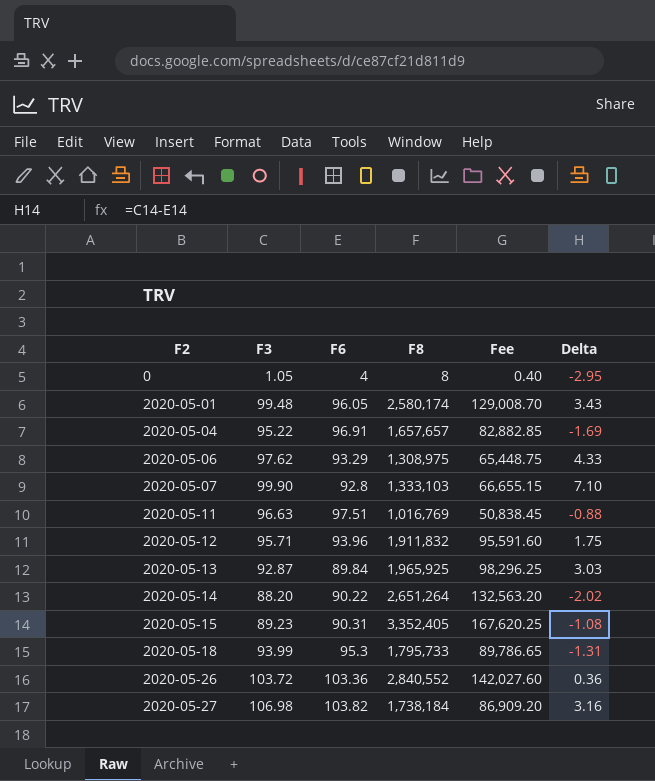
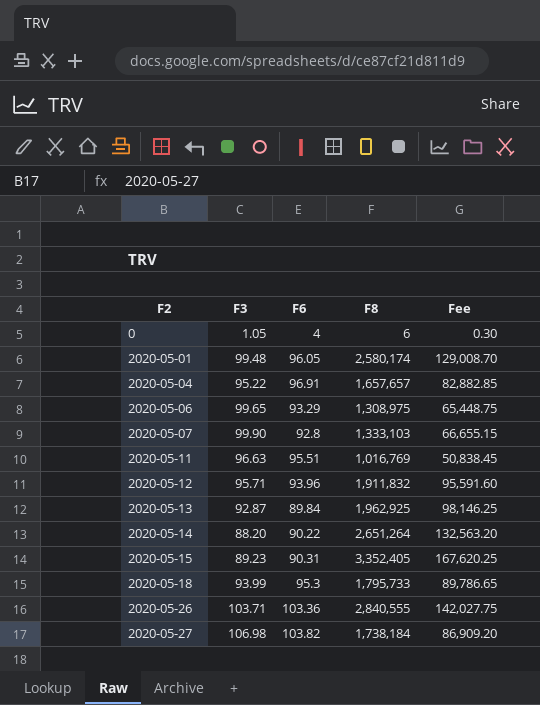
column Delta | formula: [F3] - [F6] -> none
0 | F8: 8 -> 6
0 | Fee: 0.40 -> 0.30
2020-05-06 | F3: 97.62 -> 99.65
2020-05-11 | F6: 97.51 -> 95.51
2020-05-13 | F8: 1,965,925 -> 1,962,925
2020-05-13 | Fee: 98,296.25 -> 98,146.25
2020-05-26 | F3: 103.72 -> 103.71
2020-05-26 | F8: 2,840,552 -> 2,840,555
2020-05-26 | Fee: 142,027.60 -> 142,027.75

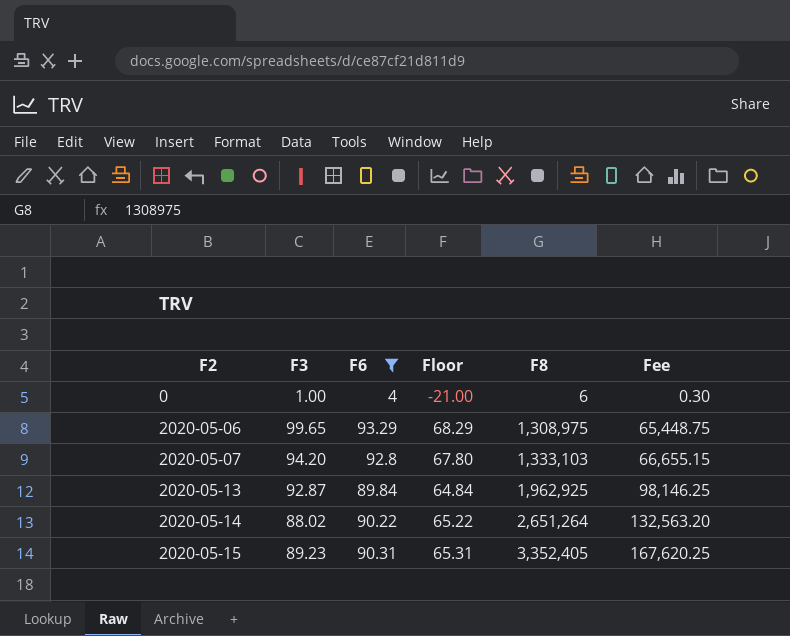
filter: none -> F6 <= 93.29
column Floor | formula: none -> [F6] - 25
0 | F3: 1.05 -> 1.00
2020-05-07 | F3: 99.90 -> 94.20
2020-05-14 | F3: 88.20 -> 88.02

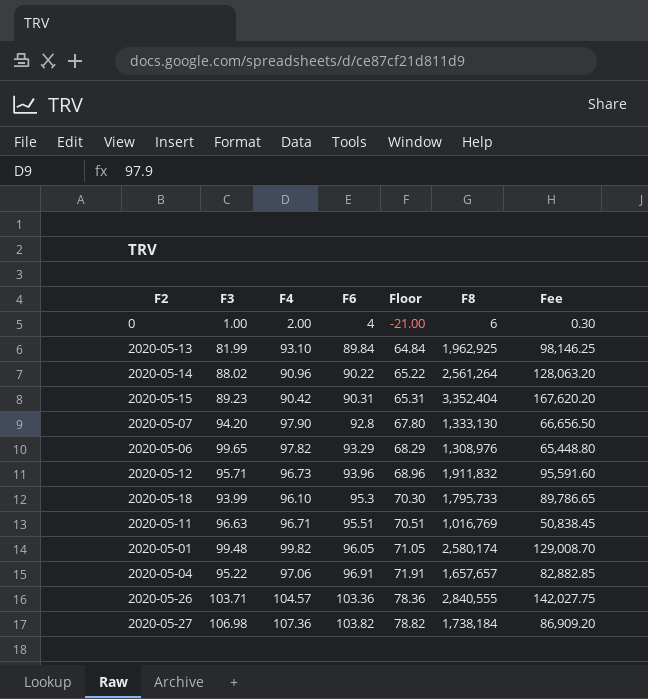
filter: F6 <= 93.29 -> none
row order: F2 ascending -> F6 ascending
column F4 | position: none -> 3
2020-05-13 | F3: 92.87 -> 81.99
2020-05-14 | F8: 2,651,264 -> 2,561,264
2020-05-14 | Fee: 132,563.20 -> 128,063.20
2020-05-15 | F8: 3,352,405 -> 3,352,404
2020-05-15 | Fee: 167,620.25 -> 167,620.20
2020-05-07 | F8: 1,333,103 -> 1,333,130
2020-05-07 | Fee: 66,655.15 -> 66,656.50
2020-05-06 | F8: 1,308,975 -> 1,308,976
2020-05-06 | Fee: 65,448.75 -> 65,448.80

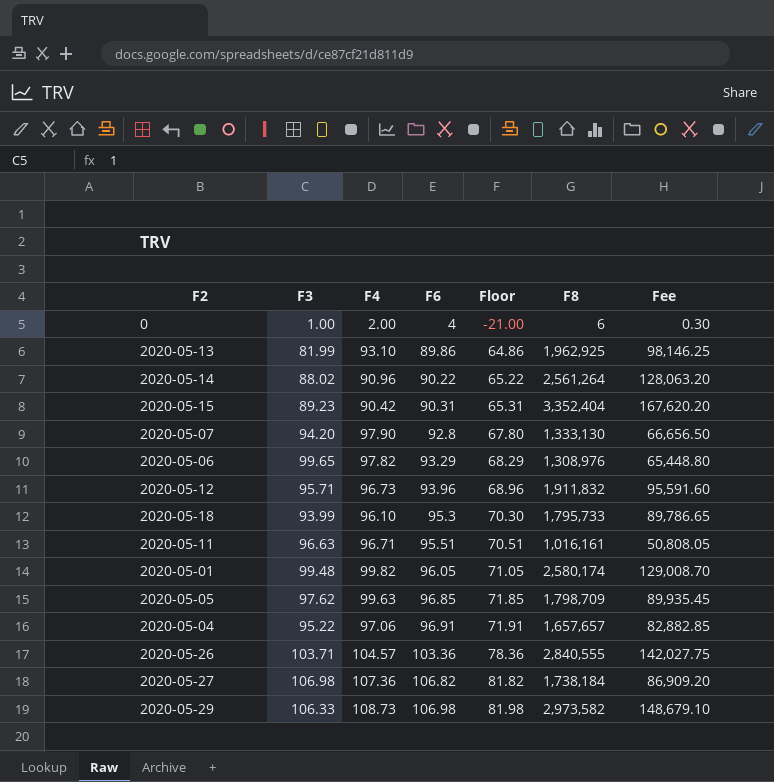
2020-05-13 | F6: 89.84 -> 89.86
2020-05-13 | Floor: 64.84 -> 64.86
2020-05-11 | F8: 1,016,769 -> 1,016,161
2020-05-11 | Fee: 50,838.45 -> 50,808.05
row 2020-05-05: none -> 97.62 | 99.63 | 96.85 | 71.85 | 1,798,709 | 89,935.45
2020-05-27 | F6: 103.82 -> 106.82
2020-05-27 | Floor: 78.82 -> 81.82
row 2020-05-29: none -> 106.33 | 108.73 | 106.98 | 81.98 | 2,973,582 | 148,679.10

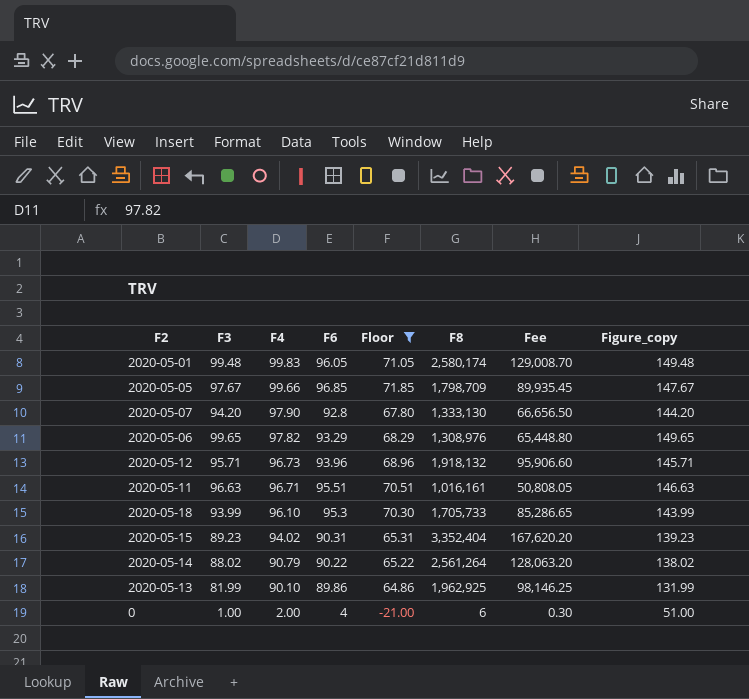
filter: none -> Floor <= 71.85
row order: F6 ascending -> F4 descending
column Figure_copy | formula: none -> [F3] + 50
2020-05-01 | F4: 99.82 -> 99.83
2020-05-05 | F3: 97.62 -> 97.67
2020-05-05 | F4: 99.63 -> 99.66
2020-05-12 | F8: 1,911,832 -> 1,918,132
2020-05-12 | Fee: 95,591.60 -> 95,906.60
2020-05-18 | F8: 1,795,733 -> 1,705,733
2020-05-18 | Fee: 89,786.65 -> 85,286.65
2020-05-15 | F4: 90.42 -> 94.02
2020-05-14 | F4: 90.96 -> 90.79
2020-05-13 | F4: 93.10 -> 90.10

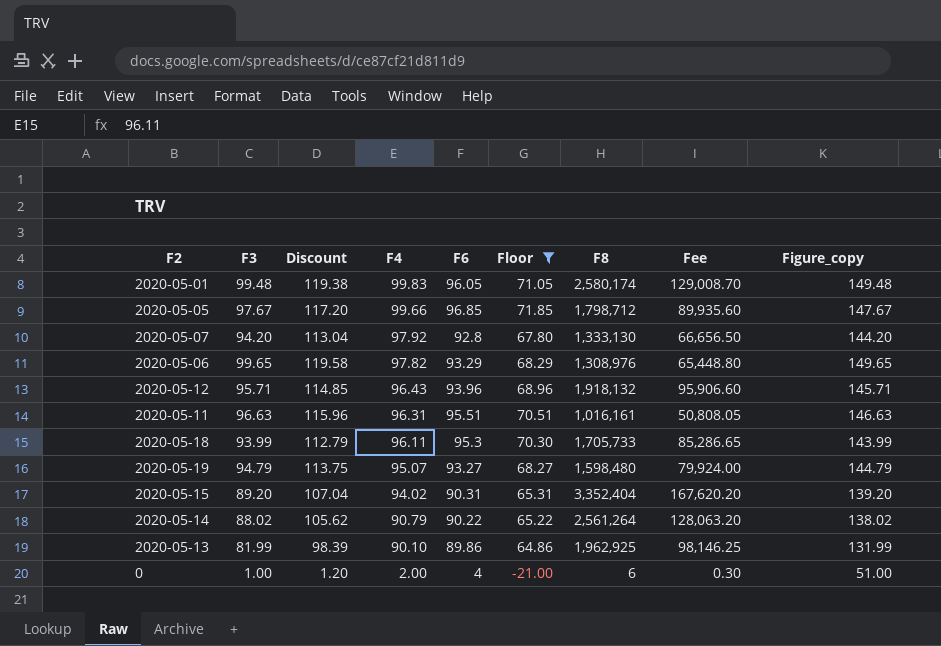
column Discount | formula: none -> [F3] * 1.2
2020-05-05 | F8: 1,798,709 -> 1,798,712
2020-05-05 | Fee: 89,935.45 -> 89,935.60
2020-05-07 | F4: 97.90 -> 97.92
2020-05-12 | F4: 96.73 -> 96.43
2020-05-11 | F4: 96.71 -> 96.31
2020-05-18 | F4: 96.10 -> 96.11
row 2020-05-19: none -> 94.79 | 113.75 | 95.07 | 93.27 | 68.27 | 1,598,480 | 79,924.00 | 144.79
2020-05-15 | F3: 89.23 -> 89.20
2020-05-15 | Figure_copy: 139.23 -> 139.20

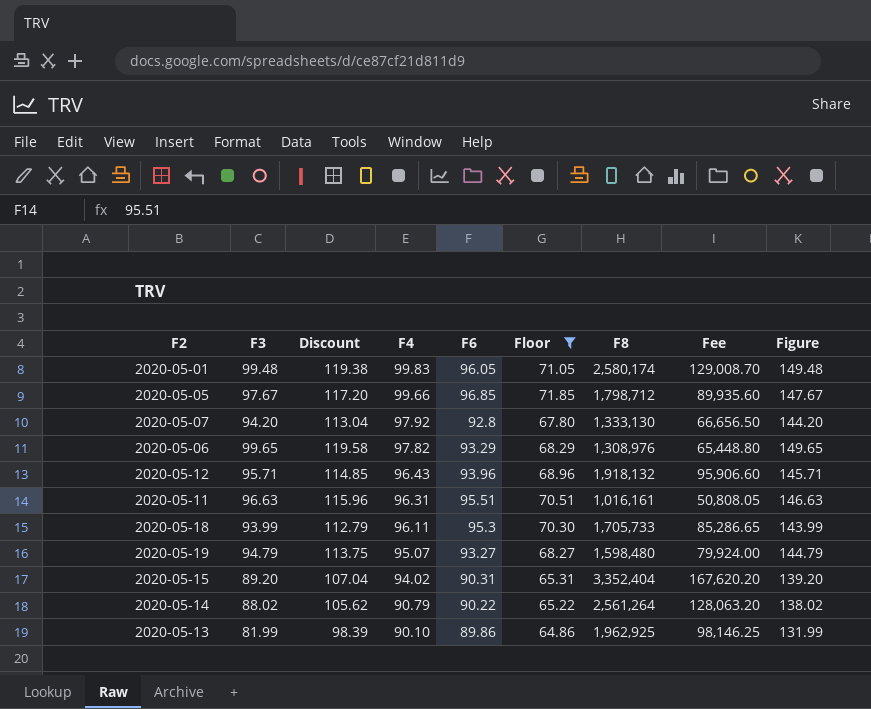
column name: Figure_copy -> Figure
row 0: 1.00 | 1.20 | 2.00 | 4 | -21.00 | 6 | 0.30 | 51.00 -> none

